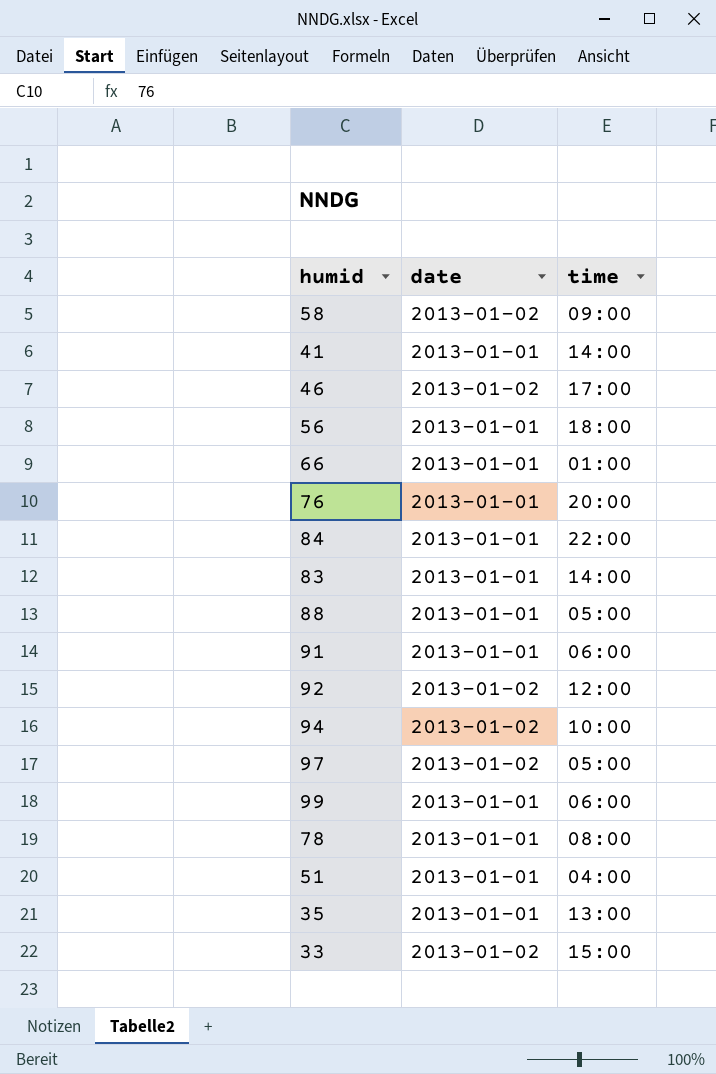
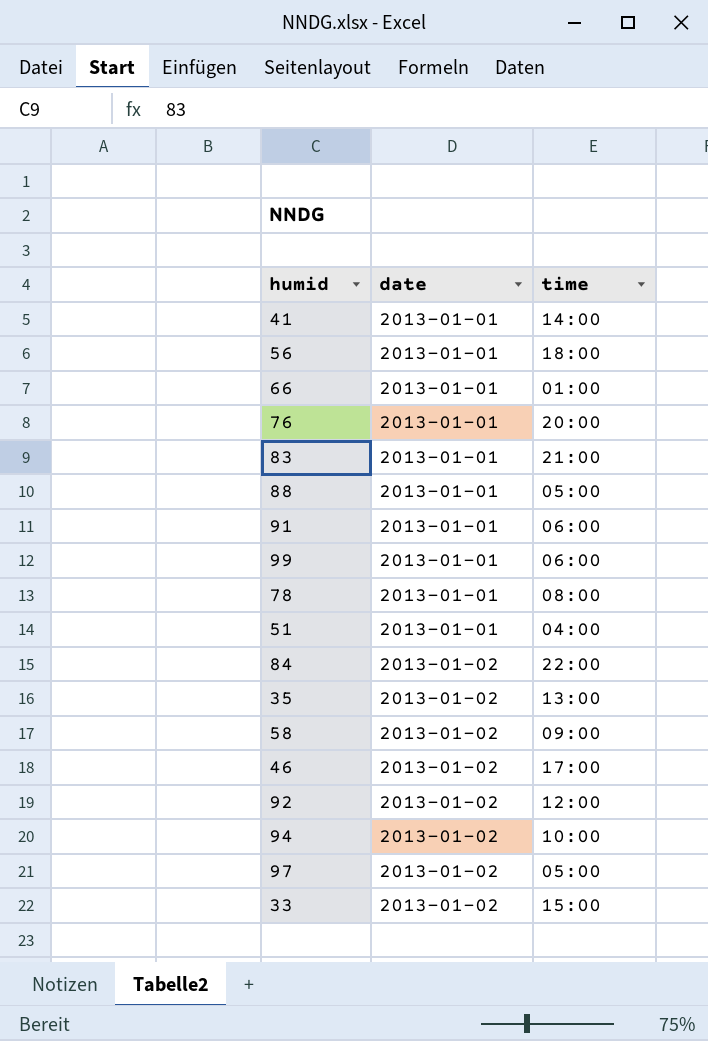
row order: none -> date ascending
83 | time: 14:00 -> 21:00
84 | date: 2013-01-01 -> 2013-01-02
35 | date: 2013-01-01 -> 2013-01-02

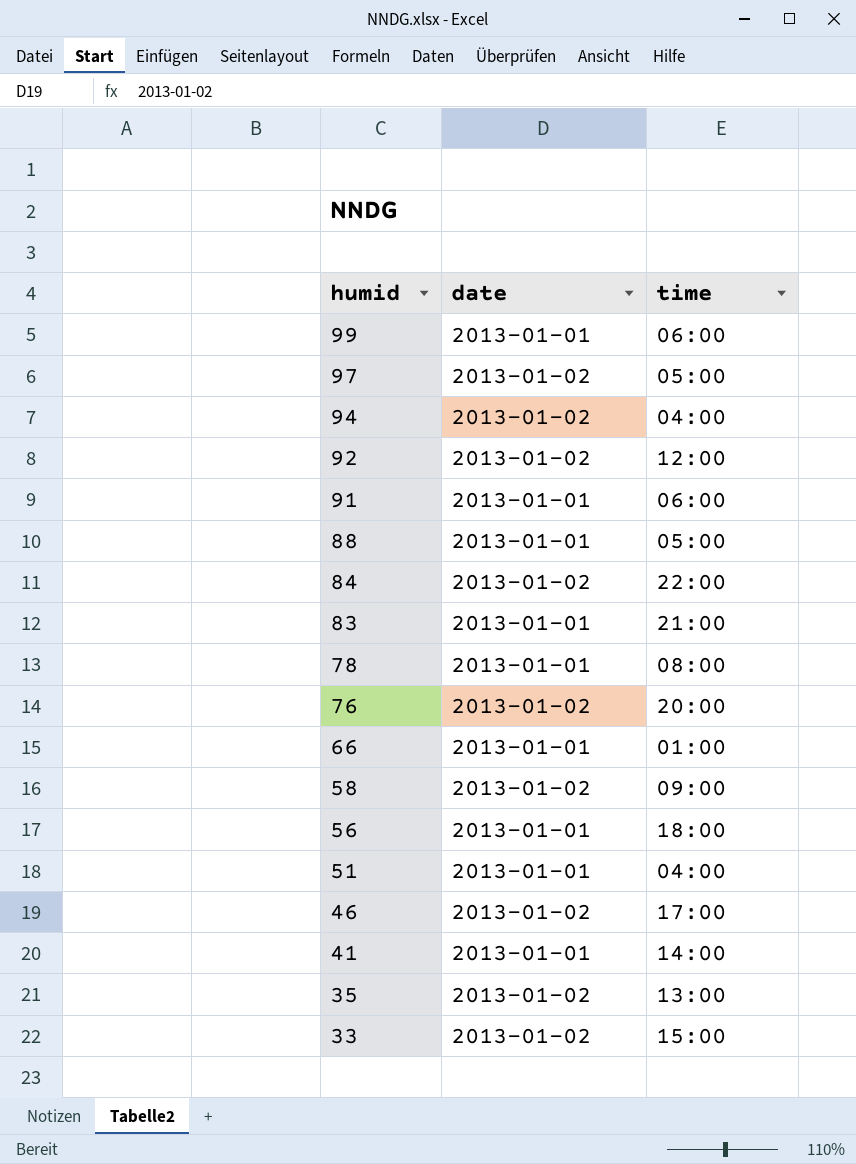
row order: date ascending -> humid descending
94 | time: 10:00 -> 04:00
76 | date: 2013-01-01 -> 2013-01-02

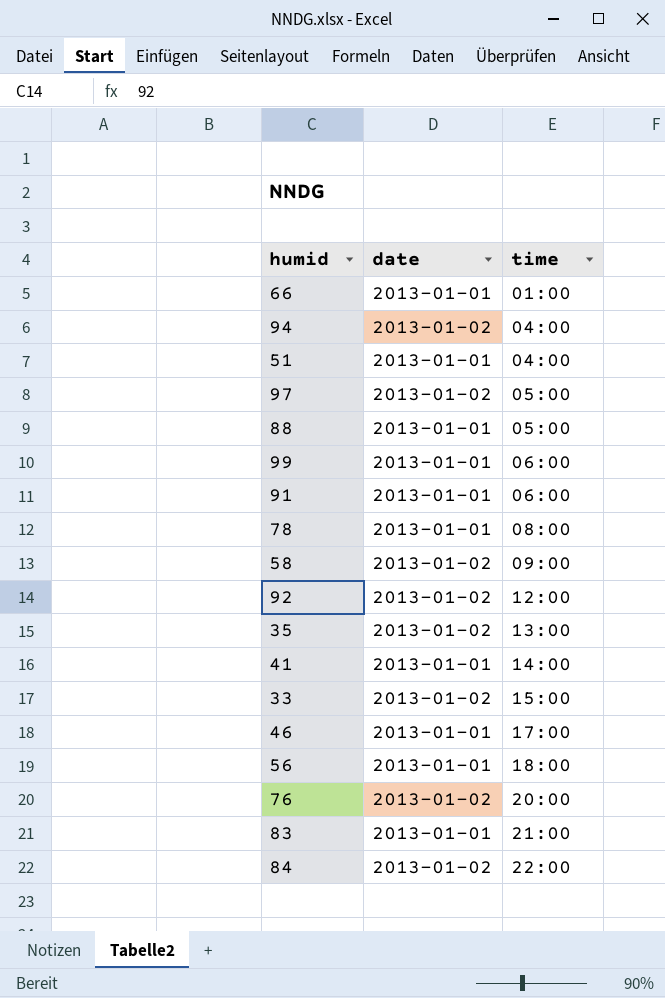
row order: humid descending -> time ascending
46 | date: 2013-01-02 -> 2013-01-01

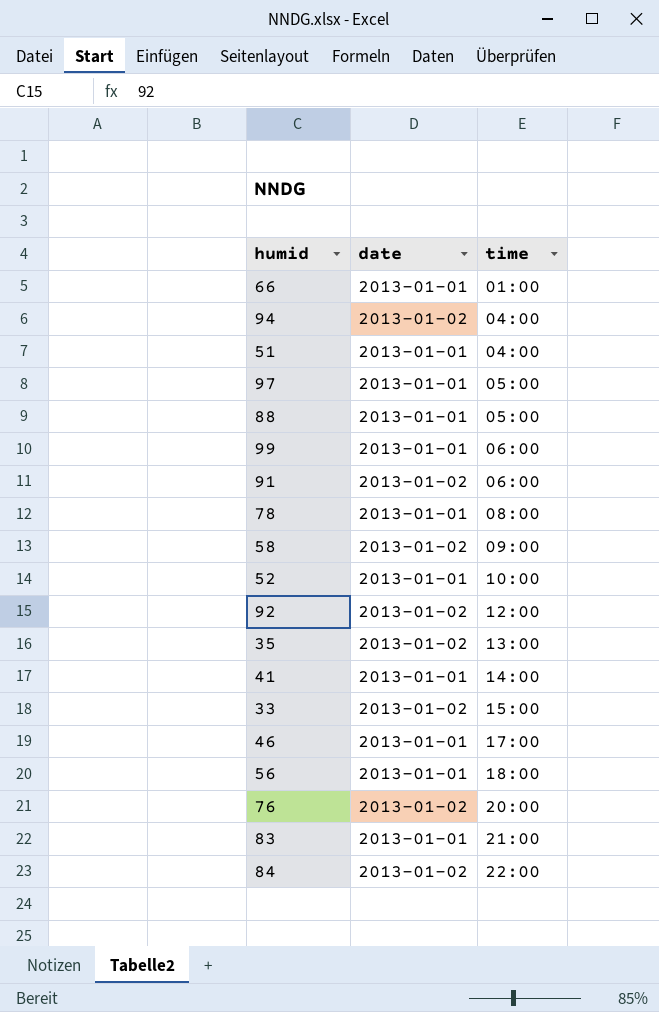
97 | date: 2013-01-02 -> 2013-01-01
91 | date: 2013-01-01 -> 2013-01-02
row 52: none -> 2013-01-01 | 10:00

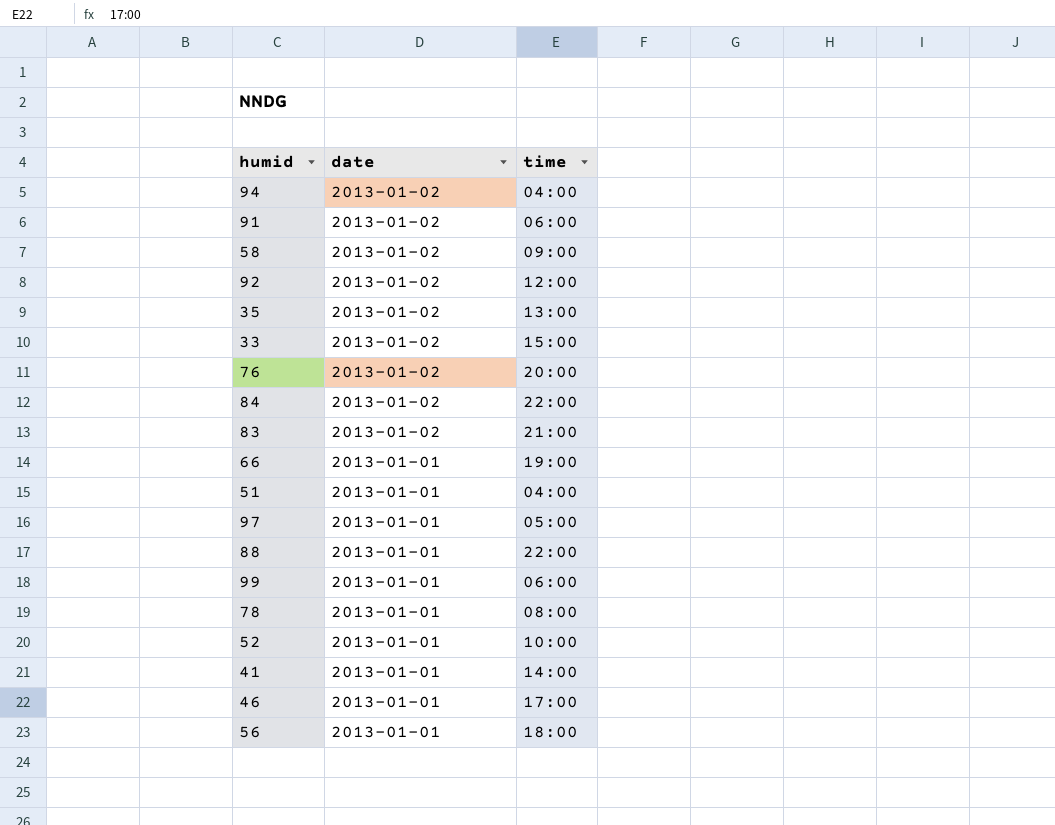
row order: time ascending -> date descending
83 | date: 2013-01-01 -> 2013-01-02
66 | time: 01:00 -> 19:00
88 | time: 05:00 -> 22:00

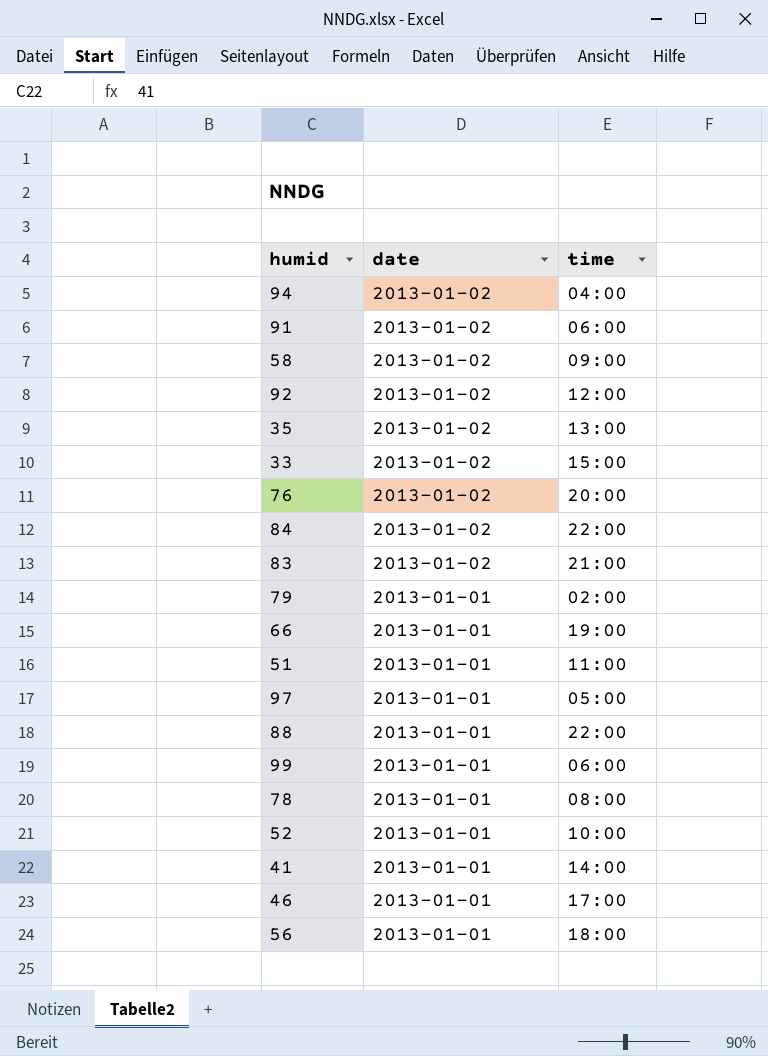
row 79: none -> 2013-01-01 | 02:00
51 | time: 04:00 -> 11:00

